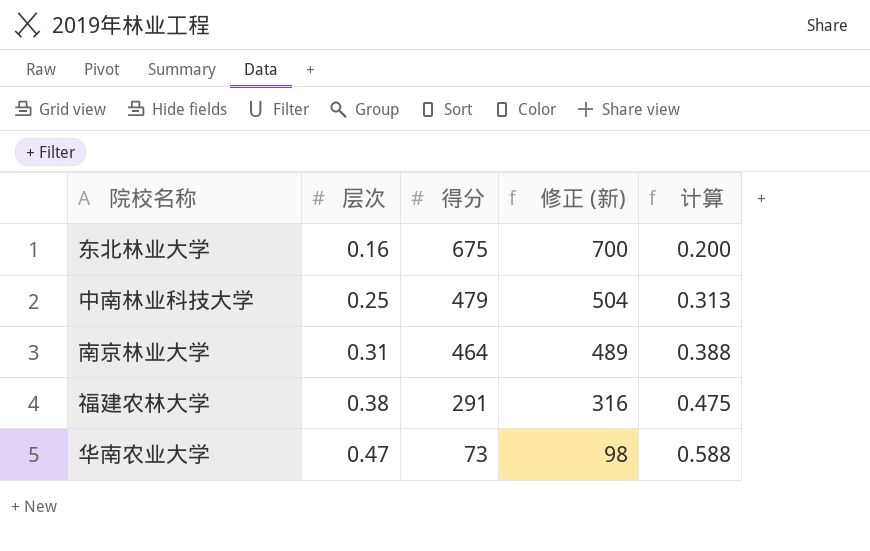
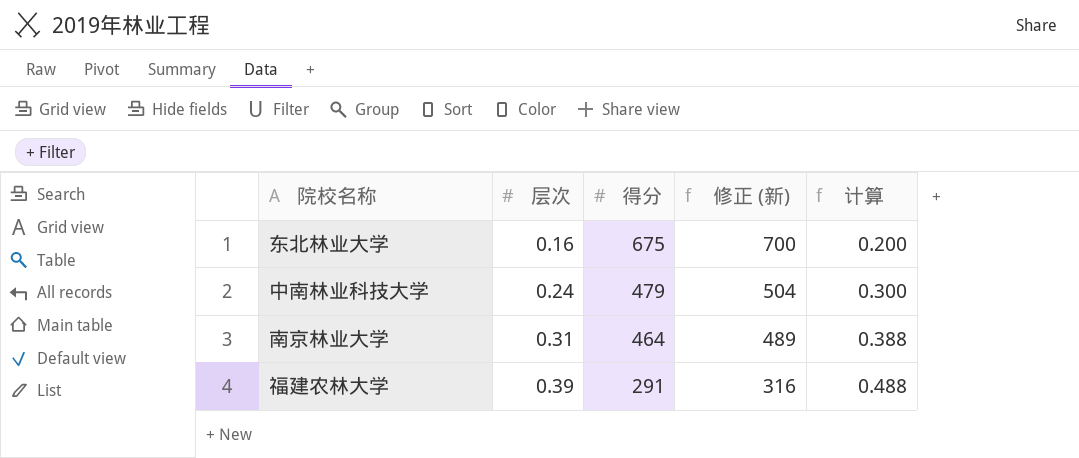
row 华南农业大学: 0.47 | 73 | 98 | 0.588 -> none
中南林业科技大学 | 层次: 0.25 -> 0.24
中南林业科技大学 | 计算: 0.313 -> 0.300
福建农林大学 | 层次: 0.38 -> 0.39
福建农林大学 | 计算: 0.475 -> 0.488

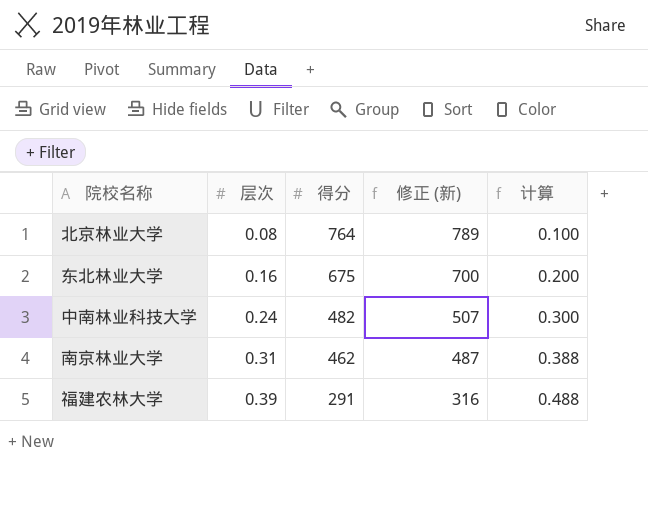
row 北京林业大学: none -> 0.08 | 764 | 789 | 0.100
中南林业科技大学 | 得分: 479 -> 482
中南林业科技大学 | 修正 (新): 504 -> 507
南京林业大学 | 得分: 464 -> 462
南京林业大学 | 修正 (新): 489 -> 487

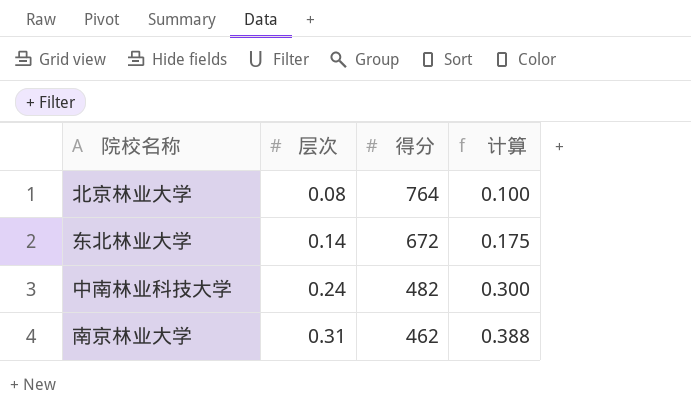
column 修正 (新) | formula: [得分] + 25 -> none
row 福建农林大学: 0.39 | 291 | 316 | 0.488 -> none
东北林业大学 | 层次: 0.16 -> 0.14
东北林业大学 | 得分: 675 -> 672
东北林业大学 | 计算: 0.200 -> 0.175

